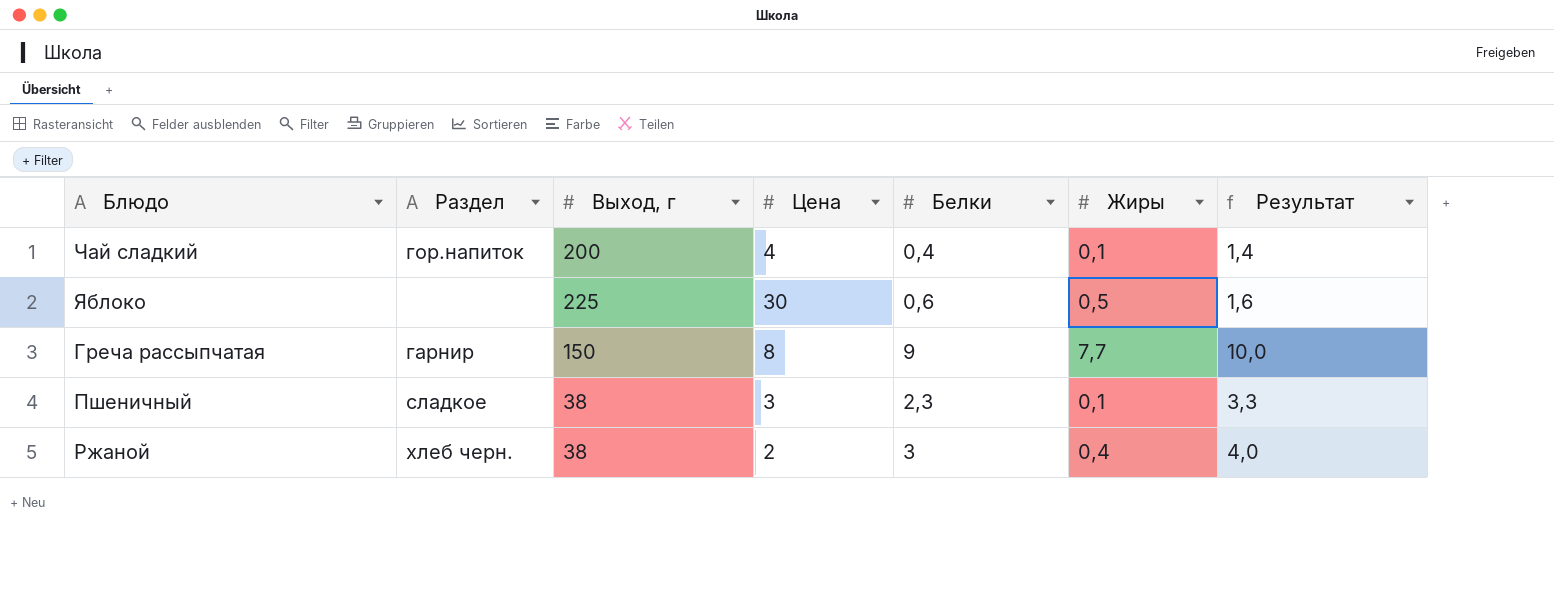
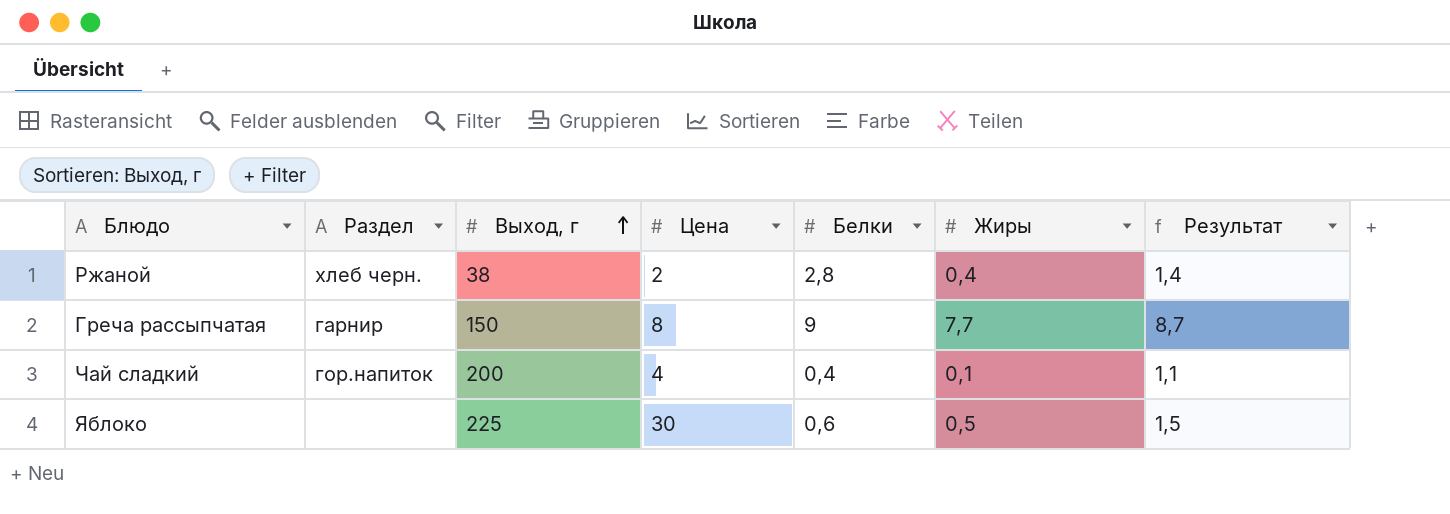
row order: none -> Выход, г ascending
column Результат | formula: [Белки] + 1 -> [Жиры] + 1
row Пшеничный: сладкое | 38 | 3 | 2,3 | 0,1 | 3,3 -> none
Ржаной | Белки: 3 -> 2,8

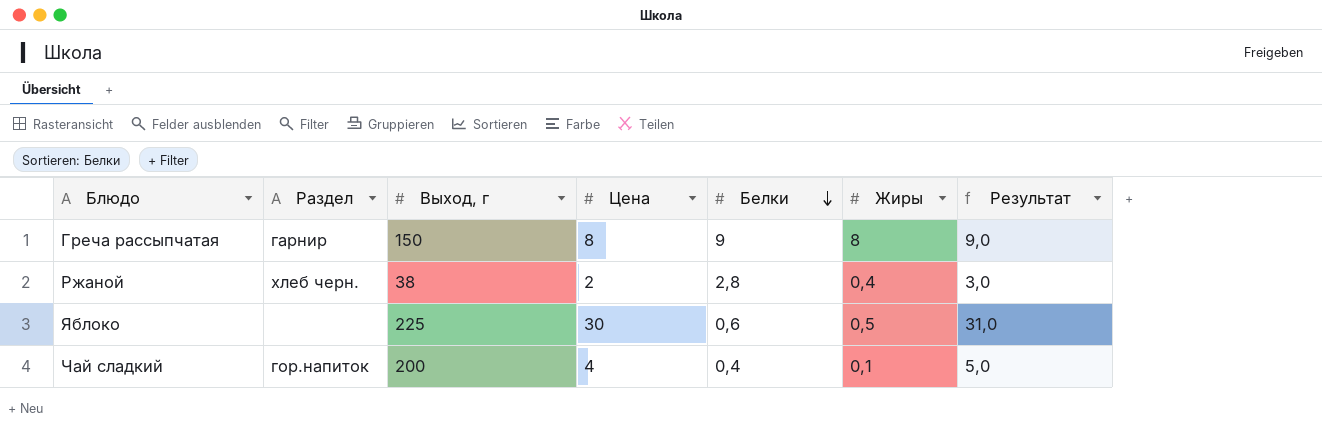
row order: Выход, г ascending -> Белки descending
column Результат | formula: [Жиры] + 1 -> [Цена] + 1
Греча рассыпчатая | Жиры: 7,7 -> 8

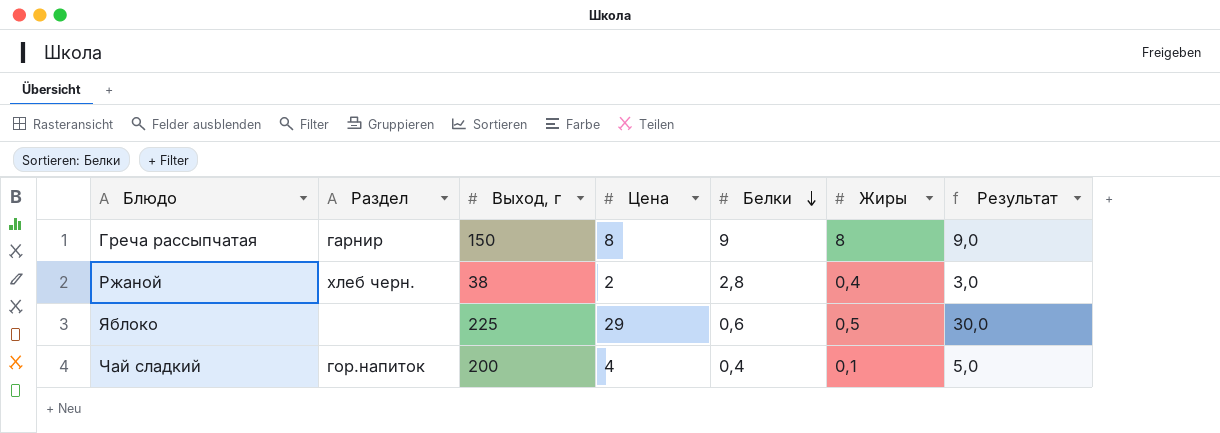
Яблоко | Цена: 30 -> 29
Яблоко | Результат: 31,0 -> 30,0

